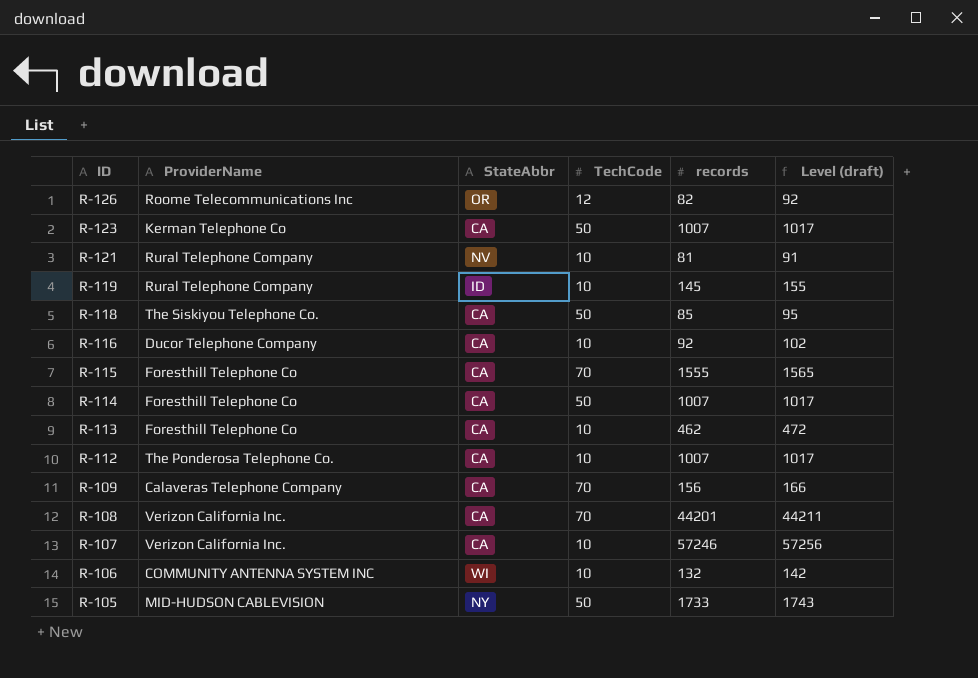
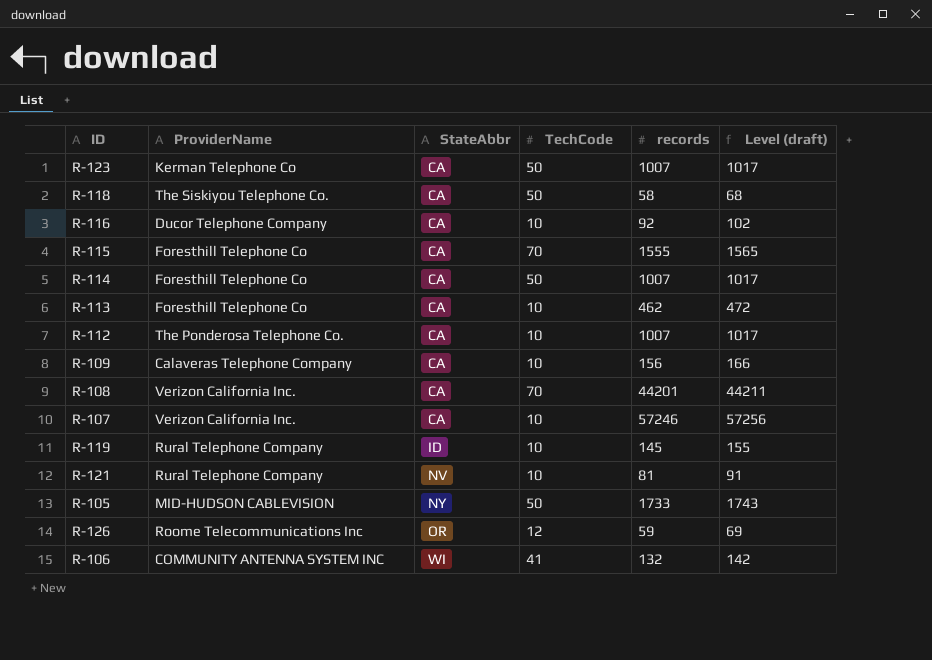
row order: ID descending -> StateAbbr ascending
R-118 | records: 85 -> 58
R-118 | Level (draft): 95 -> 68
R-109 | TechCode: 70 -> 10
R-126 | records: 82 -> 59
R-126 | Level (draft): 92 -> 69
R-106 | TechCode: 10 -> 41

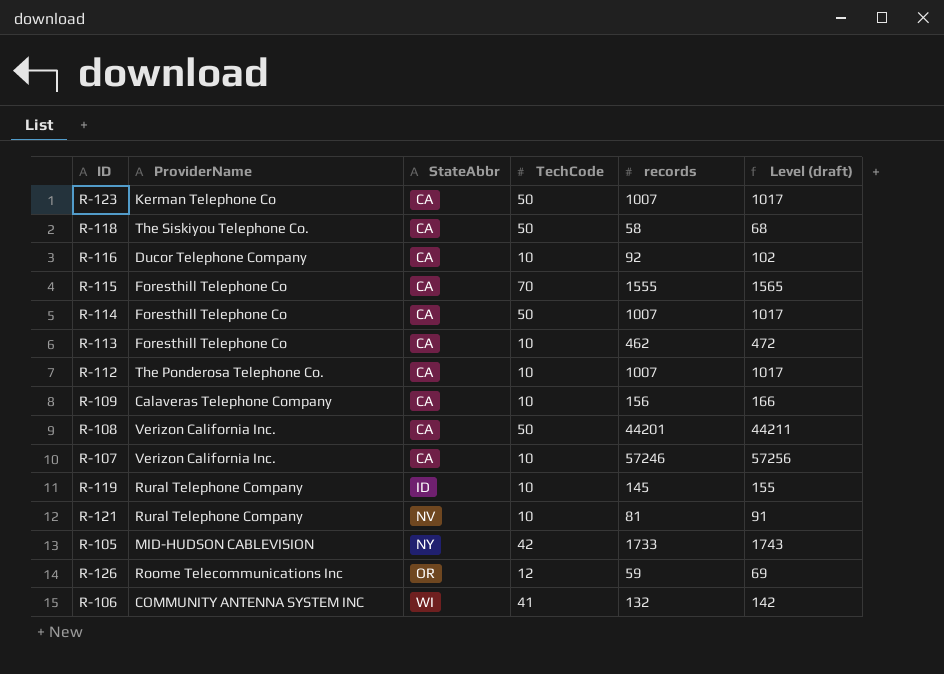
R-108 | TechCode: 70 -> 50
R-105 | TechCode: 50 -> 42

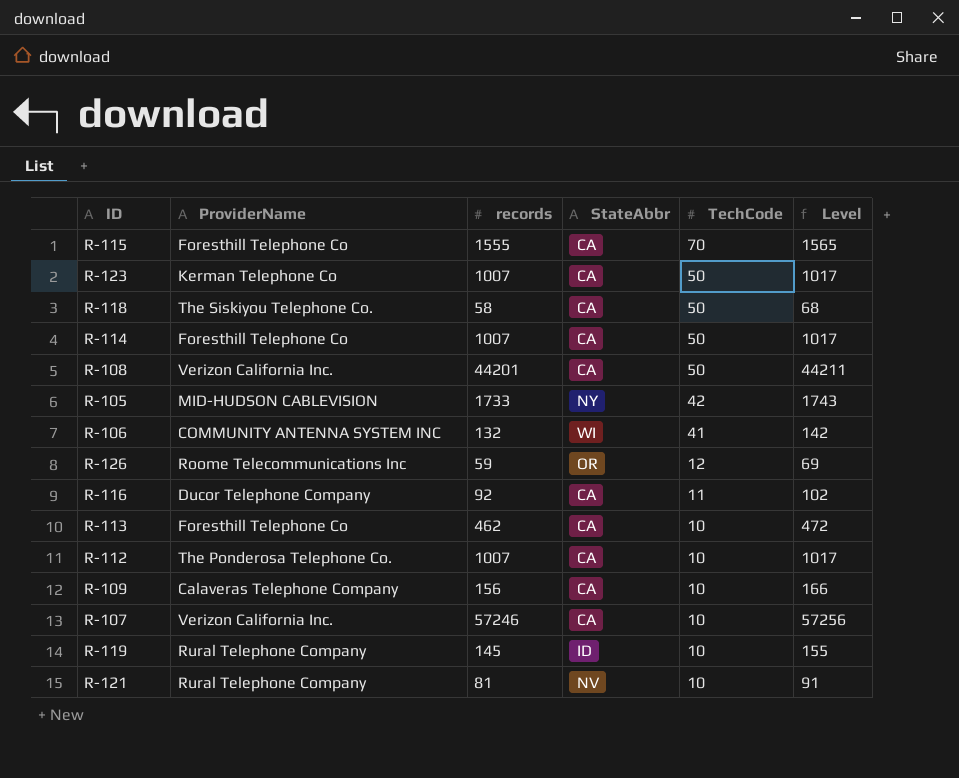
row order: StateAbbr ascending -> TechCode descending
column records | position: 5 -> 3
column name: Level (draft) -> Level
R-116 | TechCode: 10 -> 11

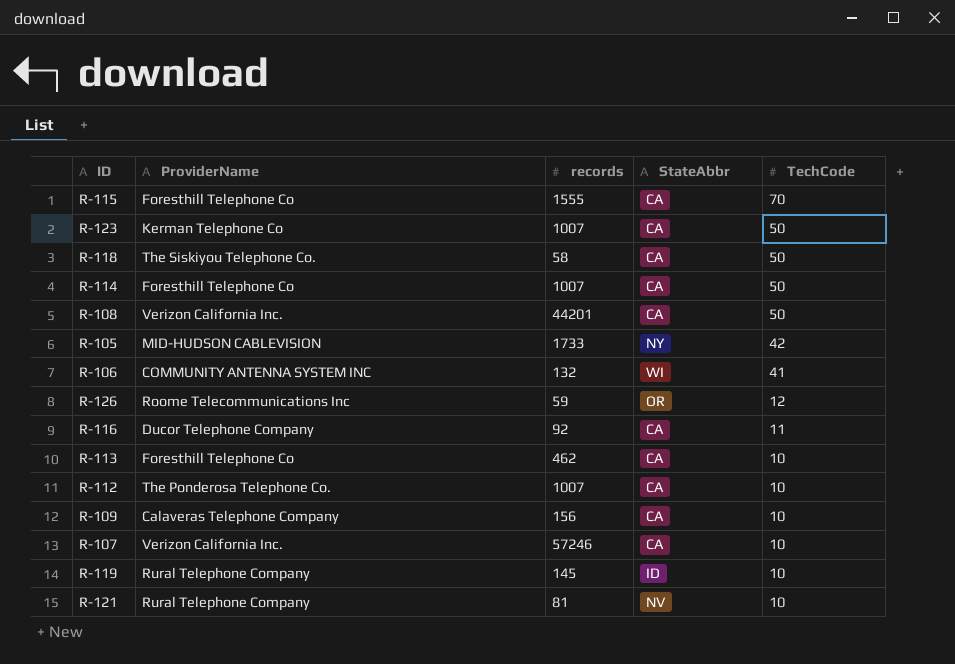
column Level | formula: [records] + 10 -> none

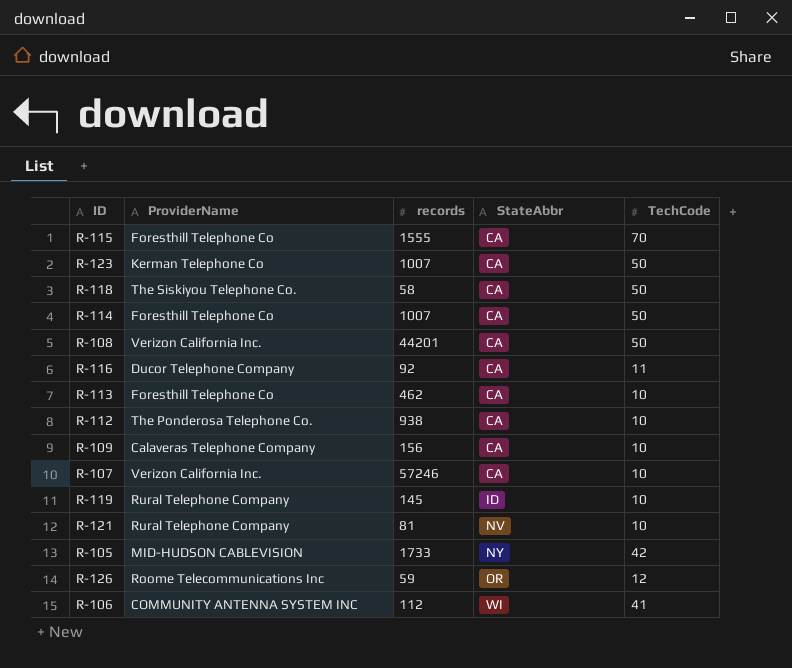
row order: TechCode descending -> StateAbbr ascending
R-112 | records: 1007 -> 938
R-106 | records: 132 -> 112

